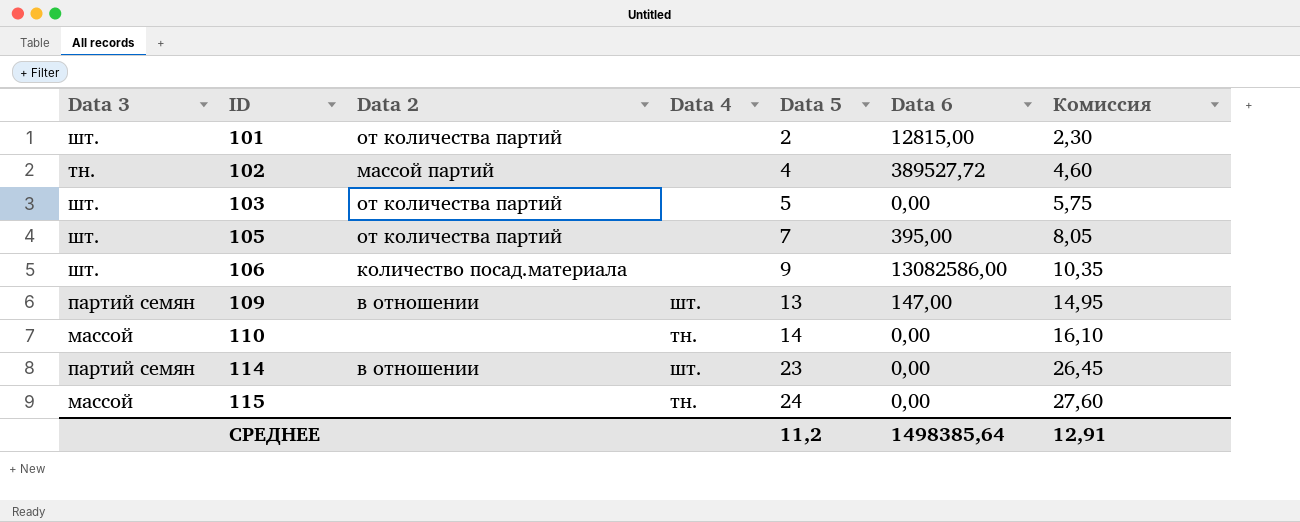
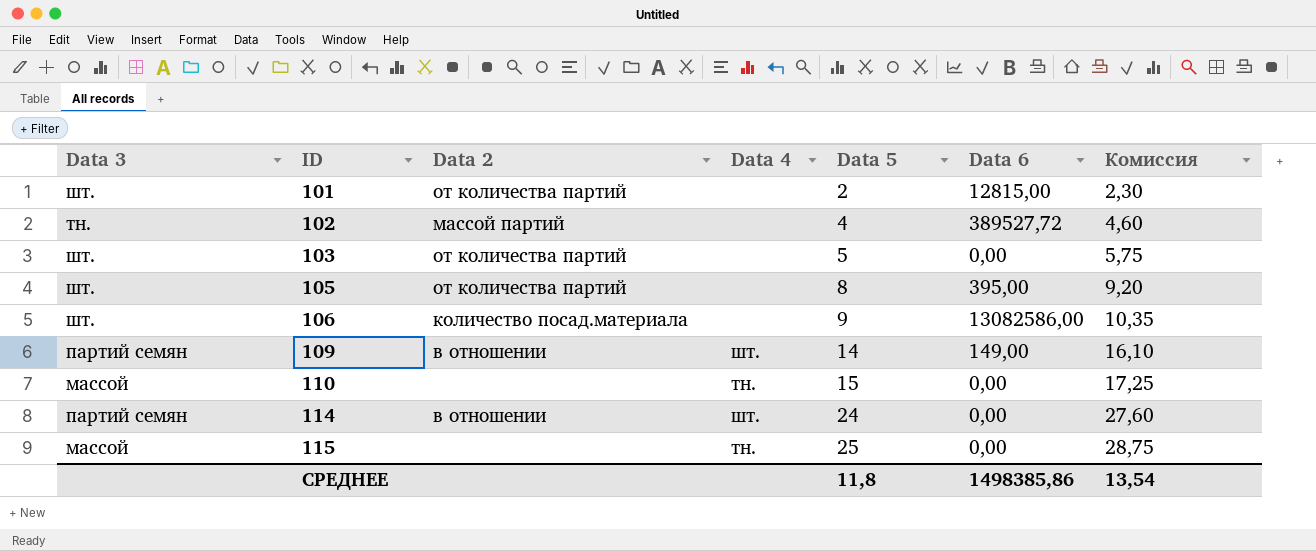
105 | Data 5: 7 -> 8
105 | Комиссия: 8,05 -> 9,20
109 | Data 5: 13 -> 14
109 | Data 6: 147,00 -> 149,00
109 | Комиссия: 14,95 -> 16,10
110 | Data 5: 14 -> 15
110 | Комиссия: 16,10 -> 17,25
114 | Data 5: 23 -> 24
114 | Комиссия: 26,45 -> 27,60
115 | Data 5: 24 -> 25
115 | Комиссия: 27,60 -> 28,75
СРЕДНЕЕ | Data 5: 11,2 -> 11,8
СРЕДНЕЕ | Data 6: 1498385,64 -> 1498385,86
СРЕДНЕЕ | Комиссия: 12,91 -> 13,54

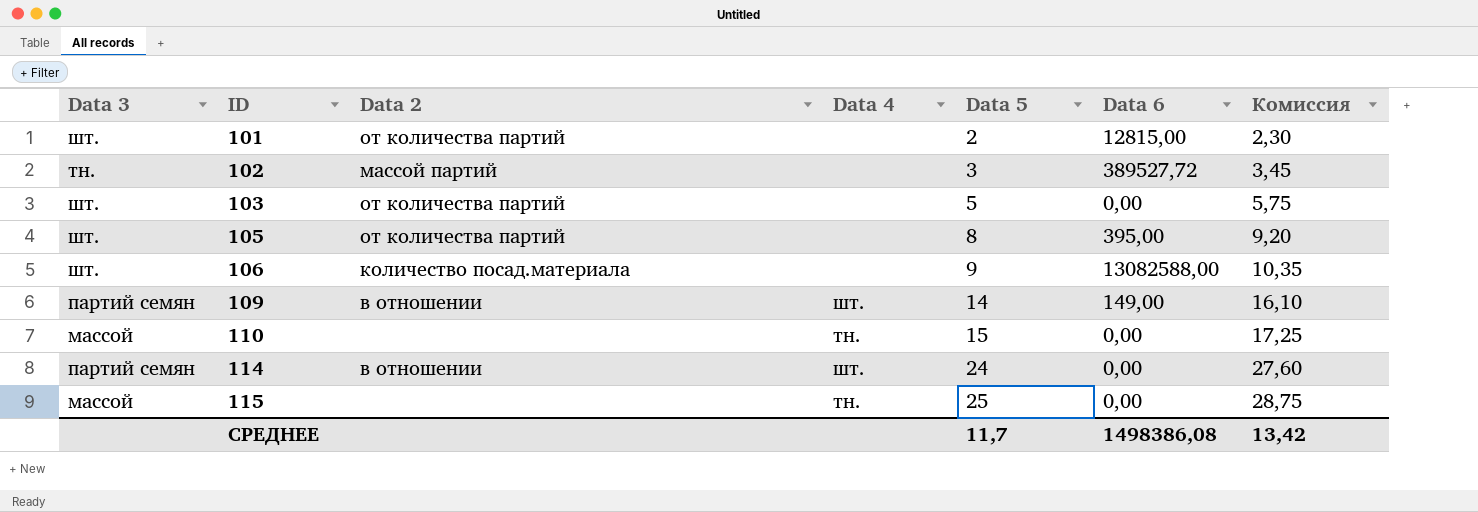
102 | Data 5: 4 -> 3
102 | Комиссия: 4,60 -> 3,45
106 | Data 6: 13082586,00 -> 13082588,00
СРЕДНЕЕ | Data 5: 11,8 -> 11,7
СРЕДНЕЕ | Data 6: 1498385,86 -> 1498386,08
СРЕДНЕЕ | Комиссия: 13,54 -> 13,42

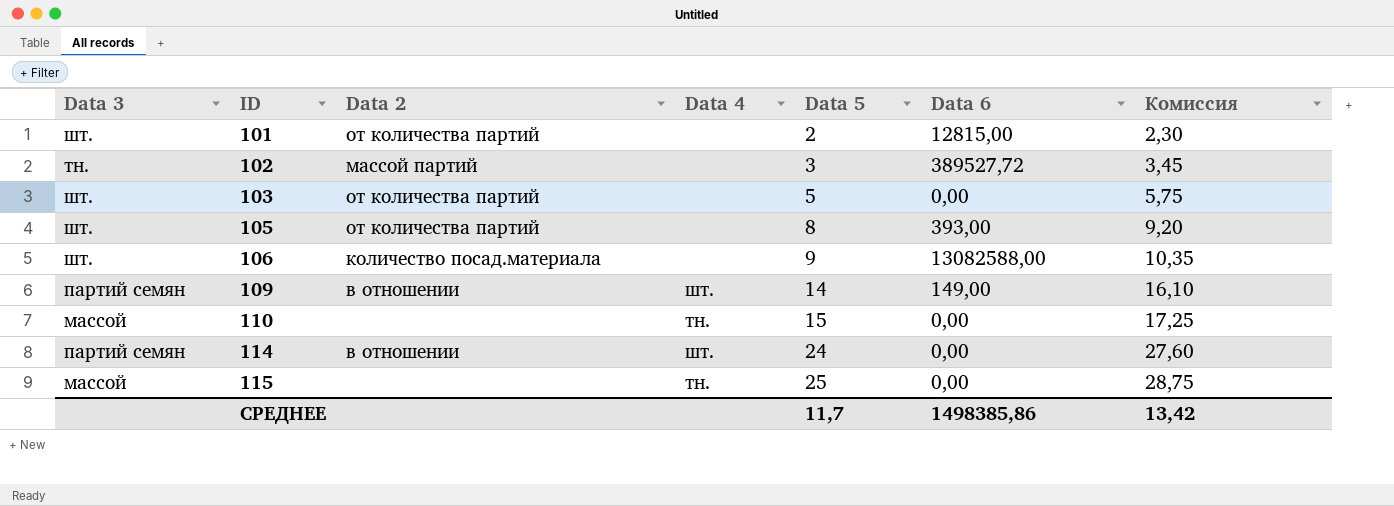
105 | Data 6: 395,00 -> 393,00
СРЕДНЕЕ | Data 6: 1498386,08 -> 1498385,86

